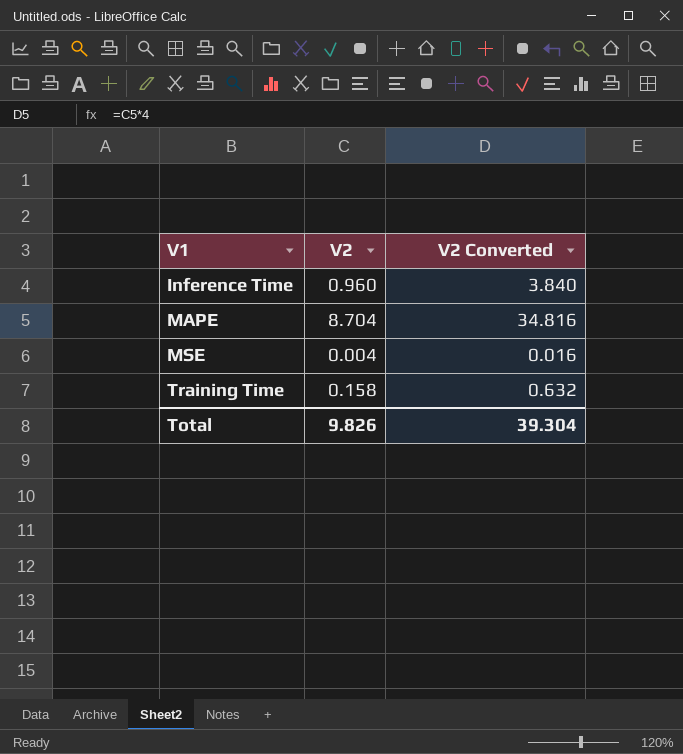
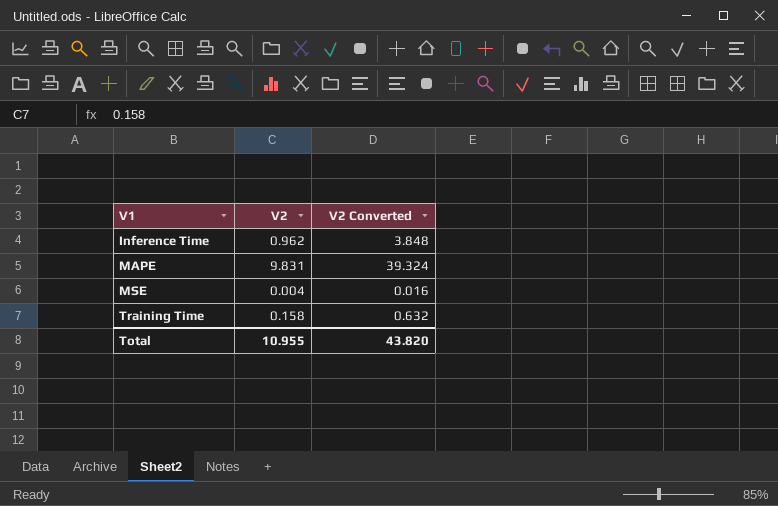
Inference Time | V2: 0.960 -> 0.962
Inference Time | V2 Converted: 3.840 -> 3.848
MAPE | V2: 8.704 -> 9.831
MAPE | V2 Converted: 34.816 -> 39.324
Total | V2: 9.826 -> 10.955
Total | V2 Converted: 39.304 -> 43.820

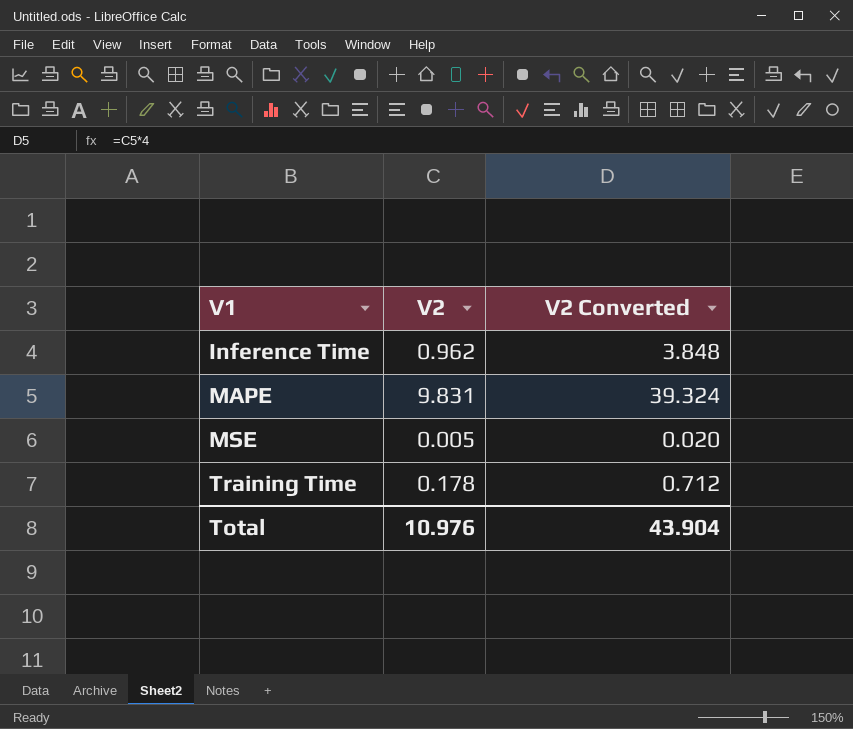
MSE | V2: 0.004 -> 0.005
MSE | V2 Converted: 0.016 -> 0.020
Training Time | V2: 0.158 -> 0.178
Training Time | V2 Converted: 0.632 -> 0.712
Total | V2: 10.955 -> 10.976
Total | V2 Converted: 43.820 -> 43.904

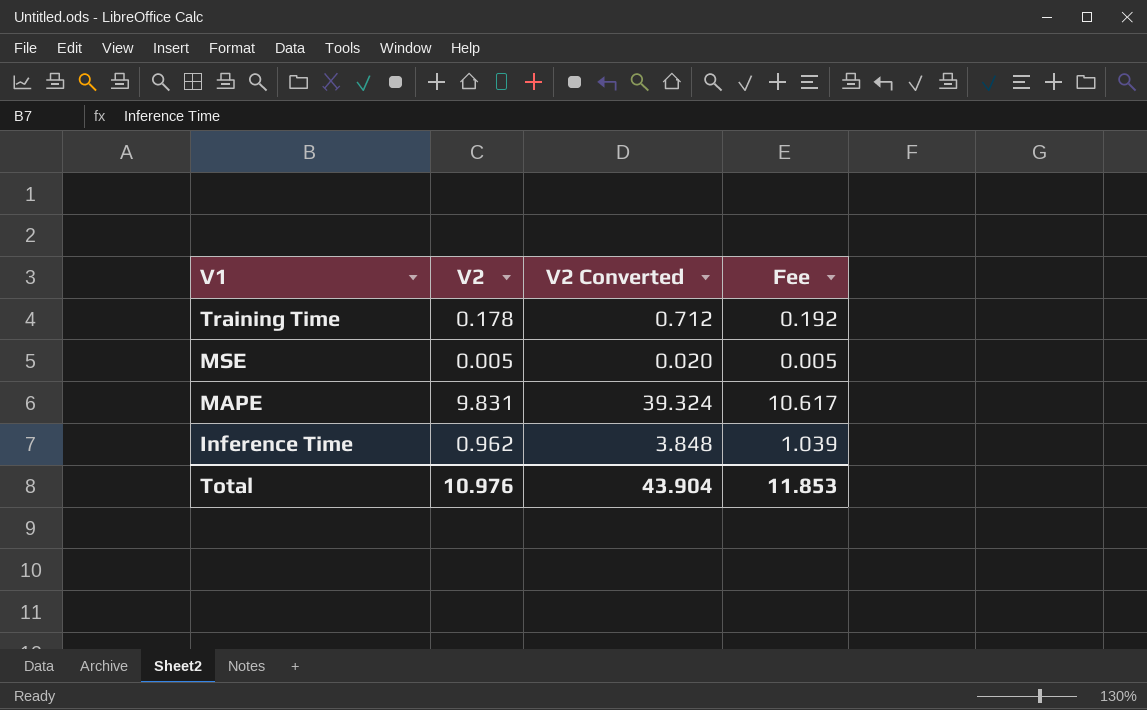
row order: V1 ascending -> V1 descending
column Fee | formula: none -> [V2] * 1.08

